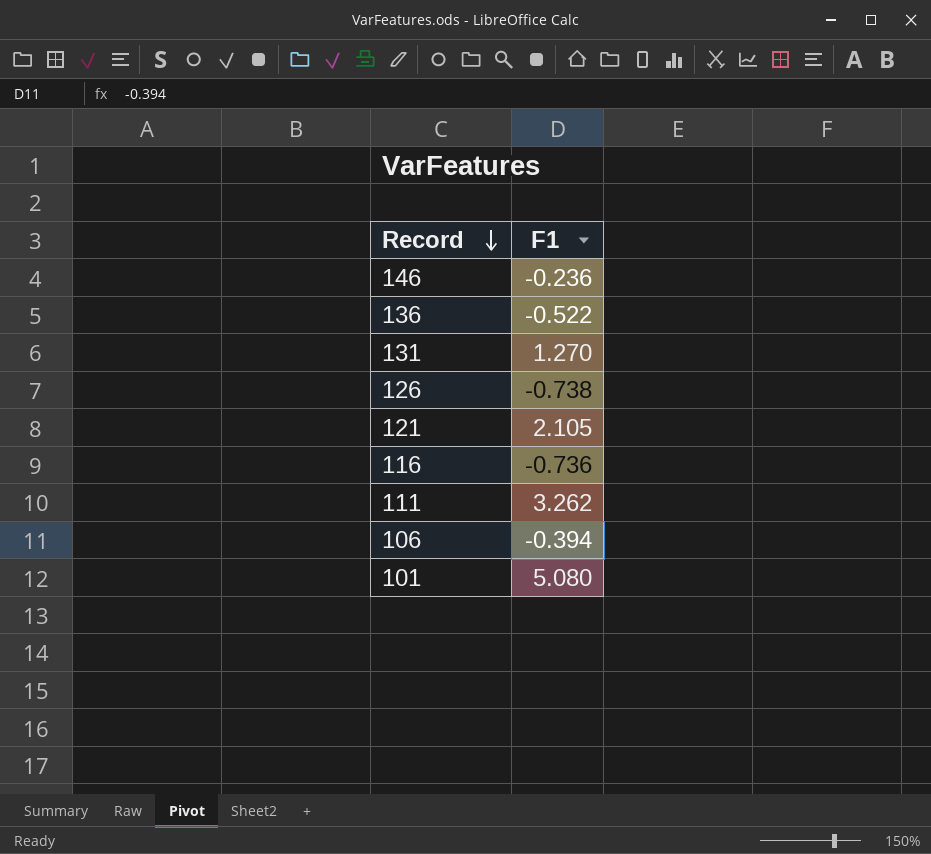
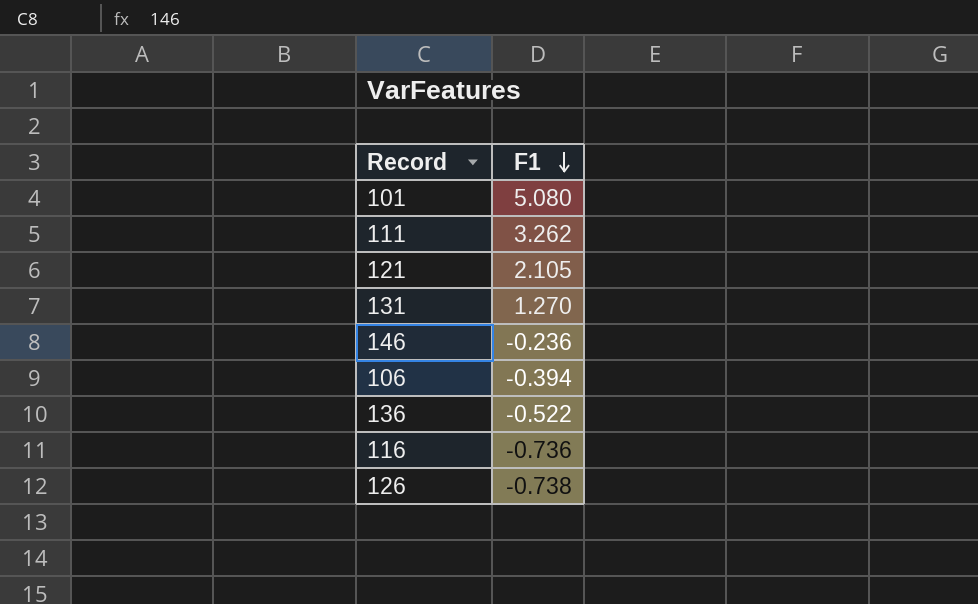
row order: Record descending -> F1 descending

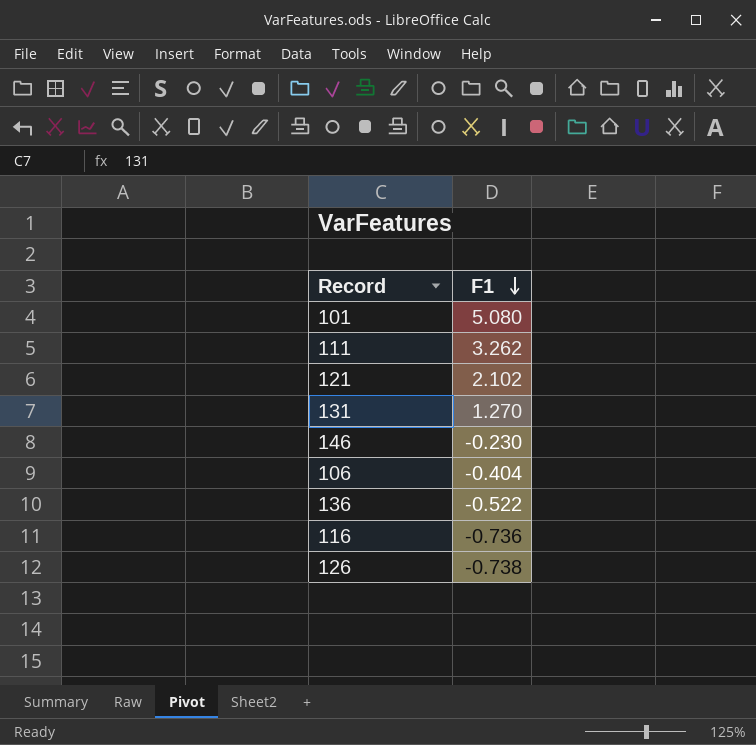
121 | F1: 2.105 -> 2.102
146 | F1: -0.236 -> -0.230
106 | F1: -0.394 -> -0.404

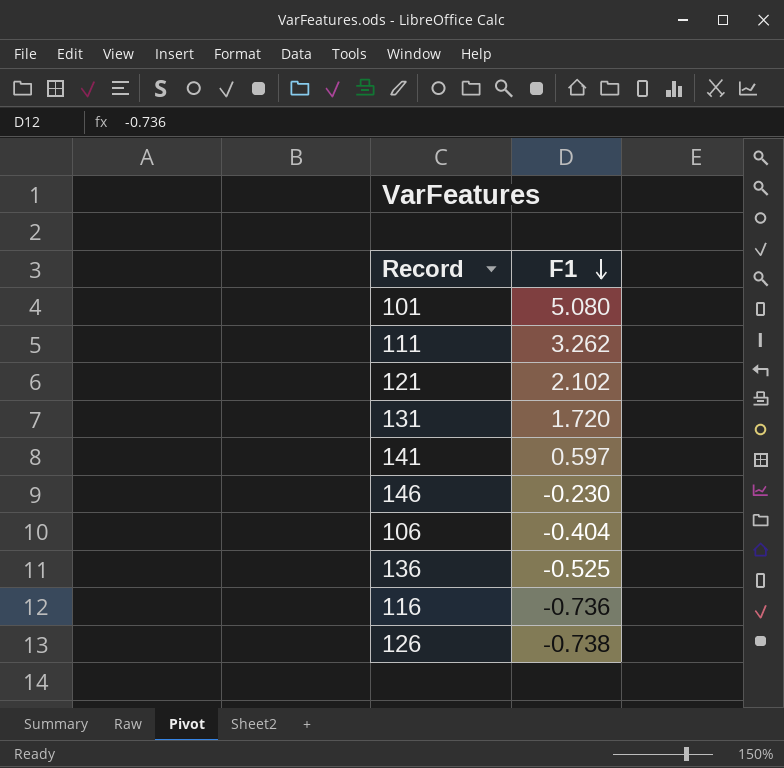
131 | F1: 1.270 -> 1.720
row 141: none -> 0.597
136 | F1: -0.522 -> -0.525

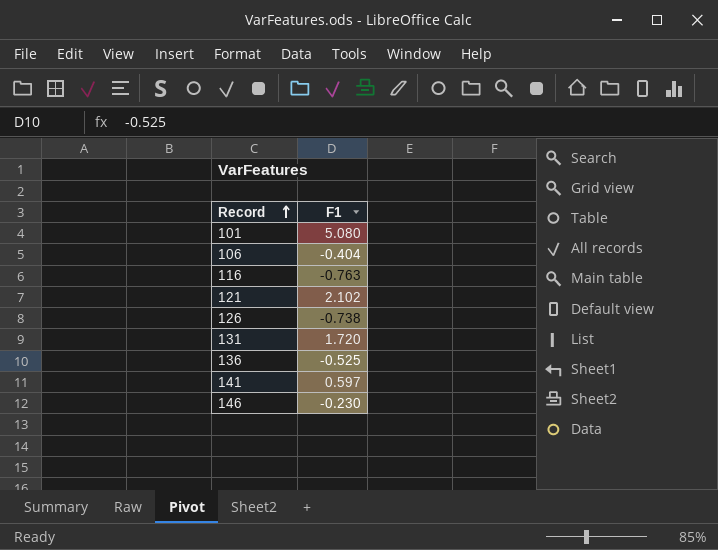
row order: F1 descending -> Record ascending
row 111: 3.262 -> none
116 | F1: -0.736 -> -0.763

